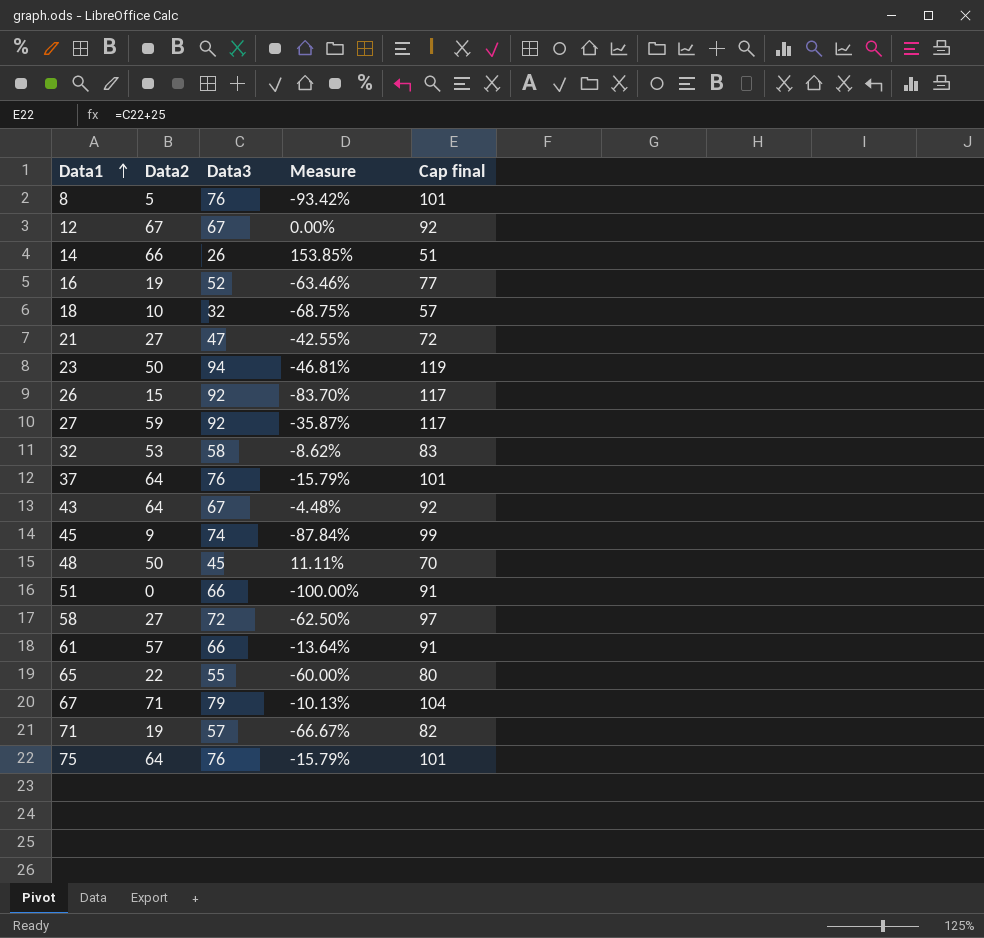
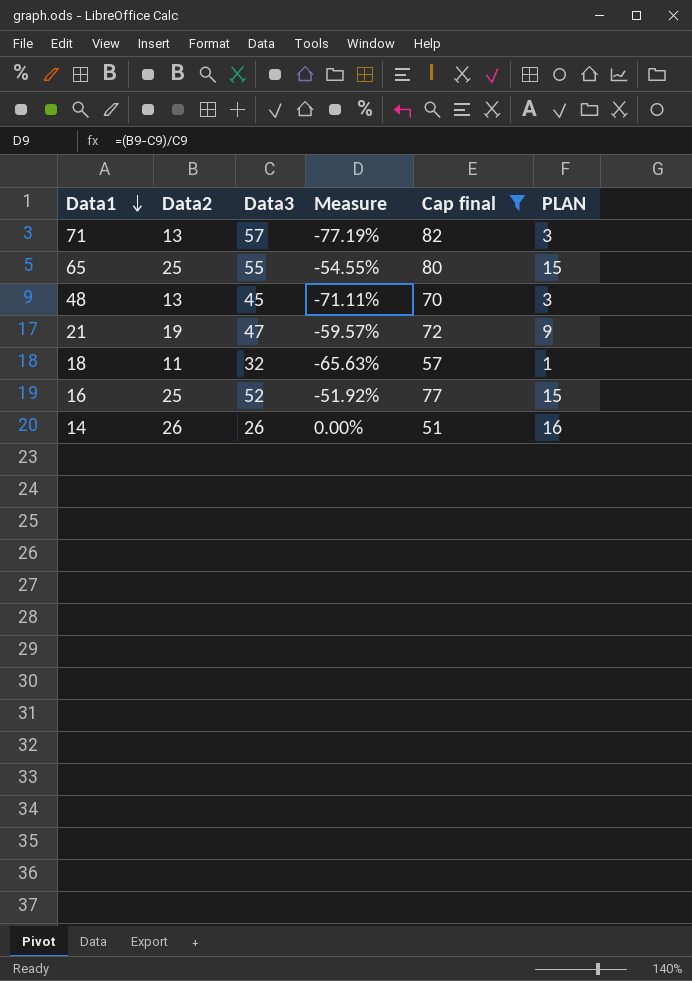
filter: none -> Cap final <= 82
row order: Data1 ascending -> Data1 descending
column PLAN | formula: none -> [Data2] - 10
71 | Data2: 19 -> 13
71 | Measure: -66.67% -> -77.19%
65 | Data2: 22 -> 25
65 | Measure: -60.00% -> -54.55%
48 | Data2: 50 -> 13
48 | Measure: 11.11% -> -71.11%
21 | Data2: 27 -> 19
21 | Measure: -42.55% -> -59.57%
18 | Data2: 10 -> 11
18 | Measure: -68.75% -> -65.63%
16 | Data2: 19 -> 25
16 | Measure: -63.46% -> -51.92%
14 | Data2: 66 -> 26
14 | Measure: 153.85% -> 0.00%

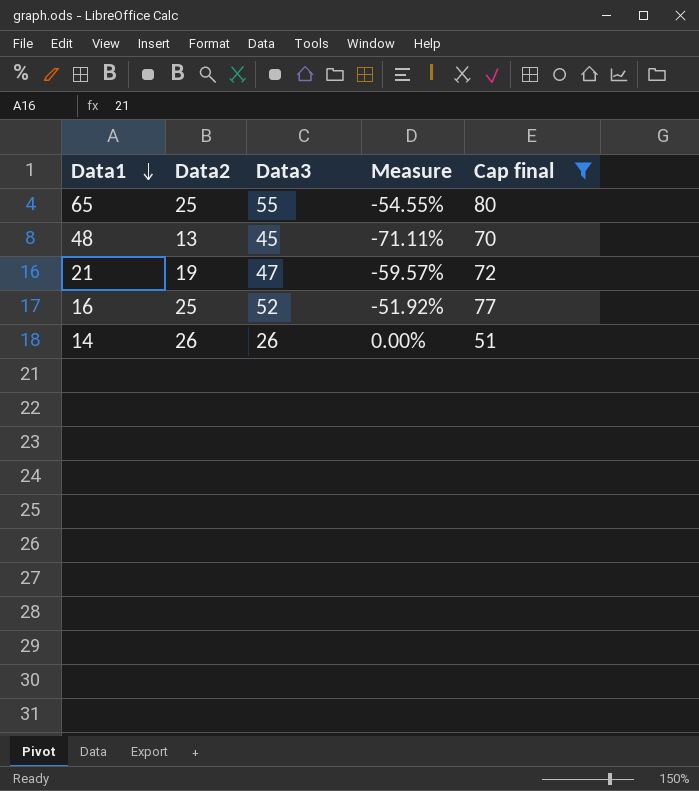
column PLAN | formula: [Data2] - 10 -> none
row 71: 13 | 57 | -77.19% | 82 | 3 -> none
row 18: 11 | 32 | -65.63% | 57 | 1 -> none

